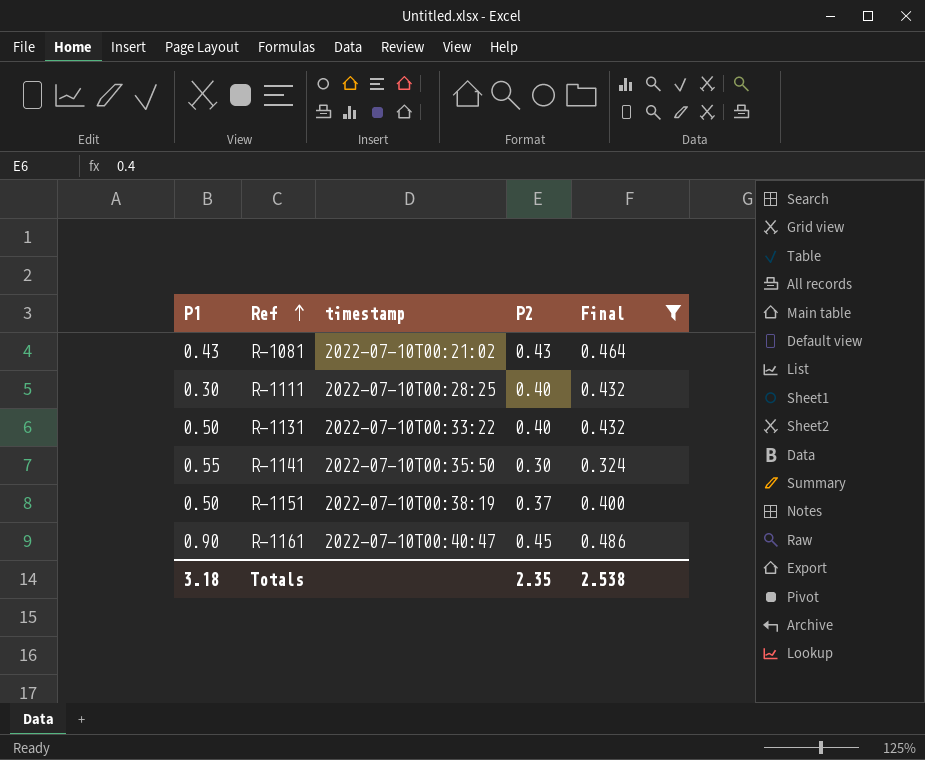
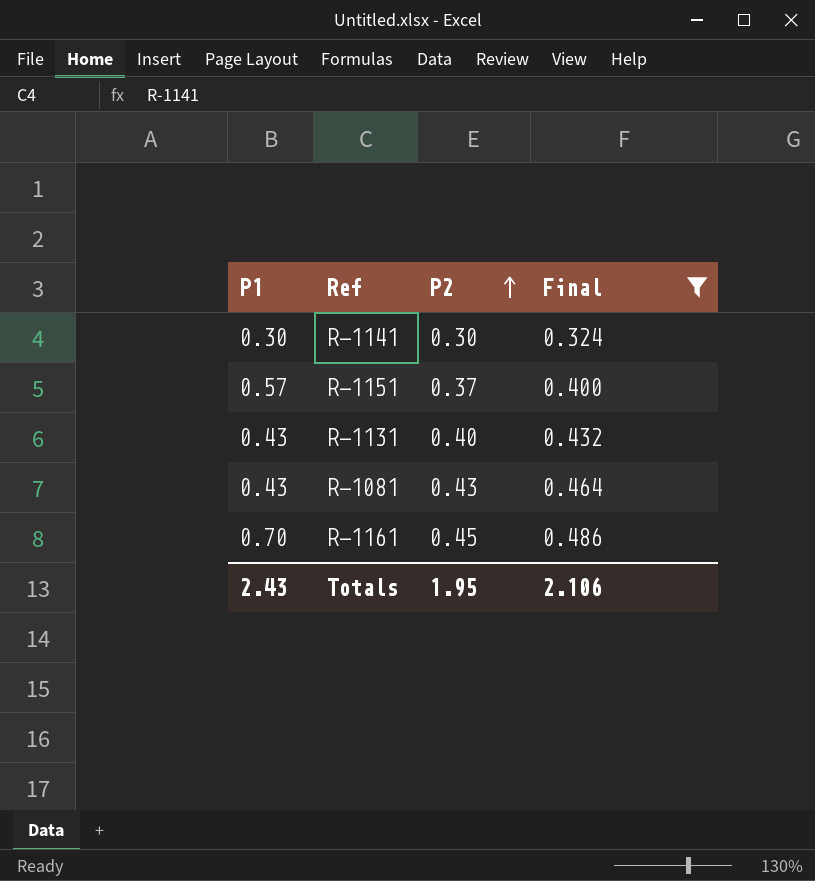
row order: Ref ascending -> P2 ascending
column timestamp | position: 3 -> none
row R-1111: 0.30 | 2022-07-10T00:28:25 | 0.40 | 0.432 -> none
R-1141 | P1: 0.55 -> 0.30
R-1151 | P1: 0.50 -> 0.57
R-1131 | P1: 0.50 -> 0.43
R-1161 | P1: 0.90 -> 0.70
Totals | P1: 3.18 -> 2.43
Totals | P2: 2.35 -> 1.95
Totals | Final: 2.538 -> 2.106

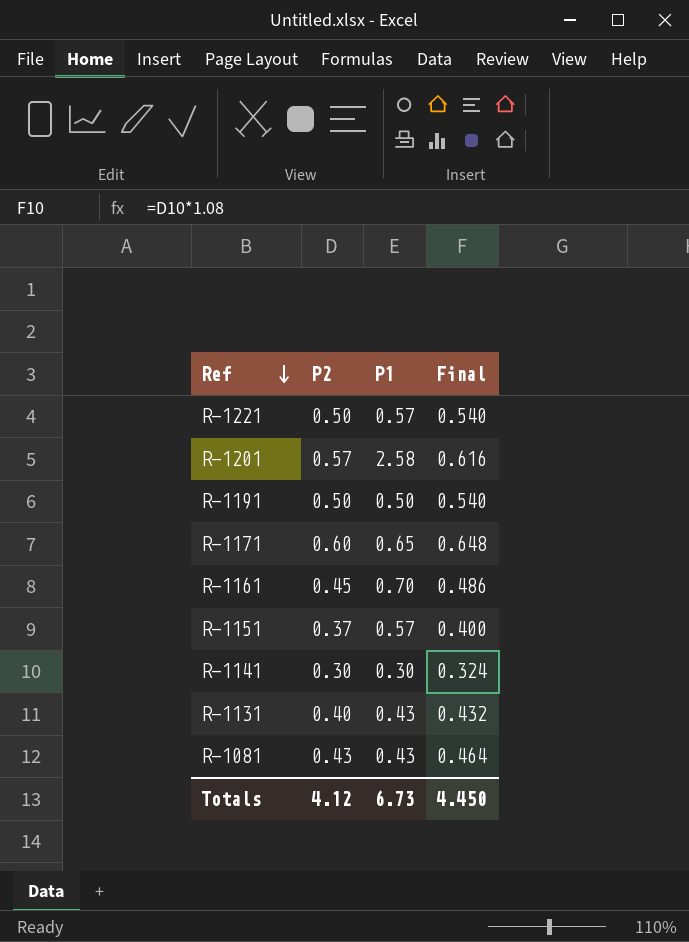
filter: Final <= 0.486 -> none
row order: P2 ascending -> Ref descending
column P1 | position: 1 -> 3
Totals | P2: 1.95 -> 4.12
Totals | P1: 2.43 -> 6.73
Totals | Final: 2.106 -> 4.450

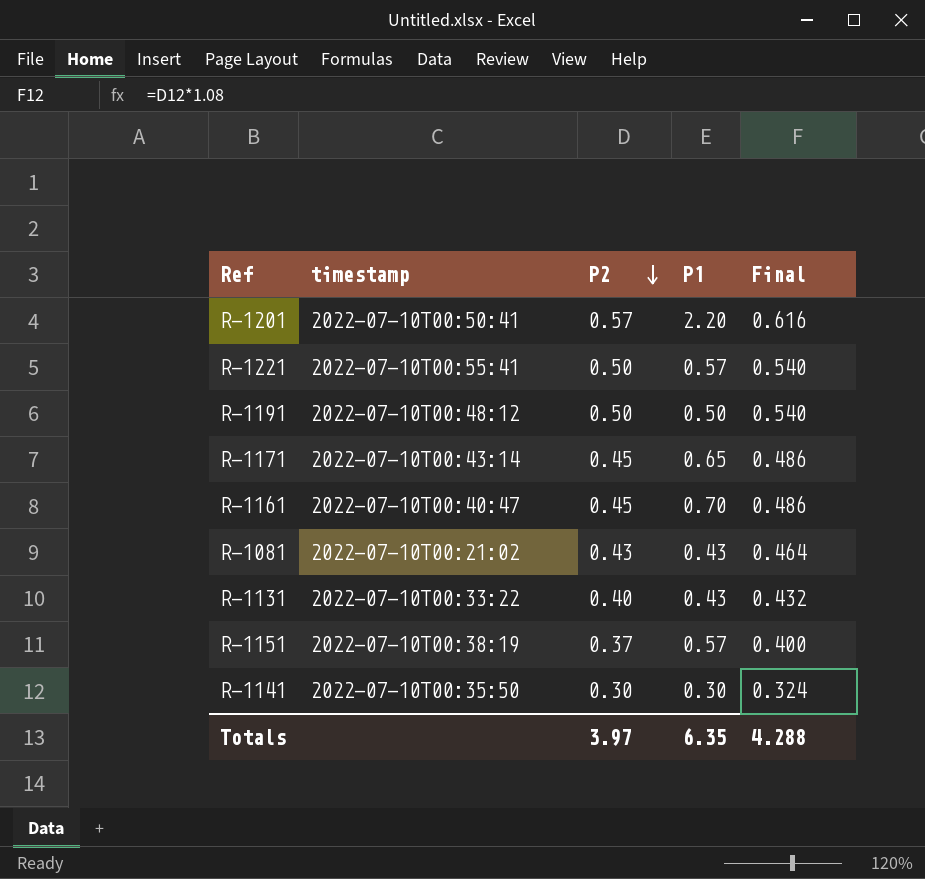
row order: Ref descending -> P2 descending
column timestamp | position: none -> 2
R-1201 | P1: 2.58 -> 2.20
R-1171 | P2: 0.60 -> 0.45
R-1171 | Final: 0.648 -> 0.486
Totals | P2: 4.12 -> 3.97
Totals | P1: 6.73 -> 6.35
Totals | Final: 4.450 -> 4.288

